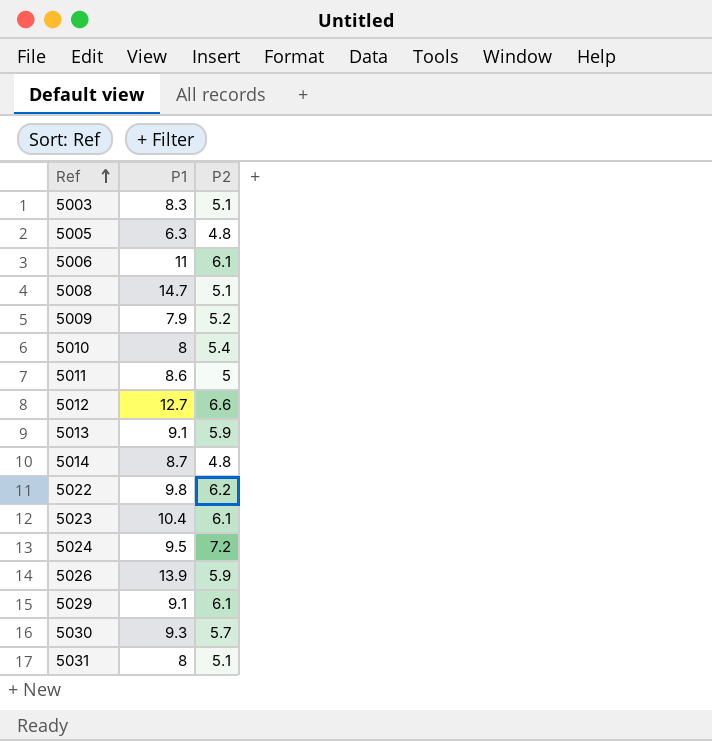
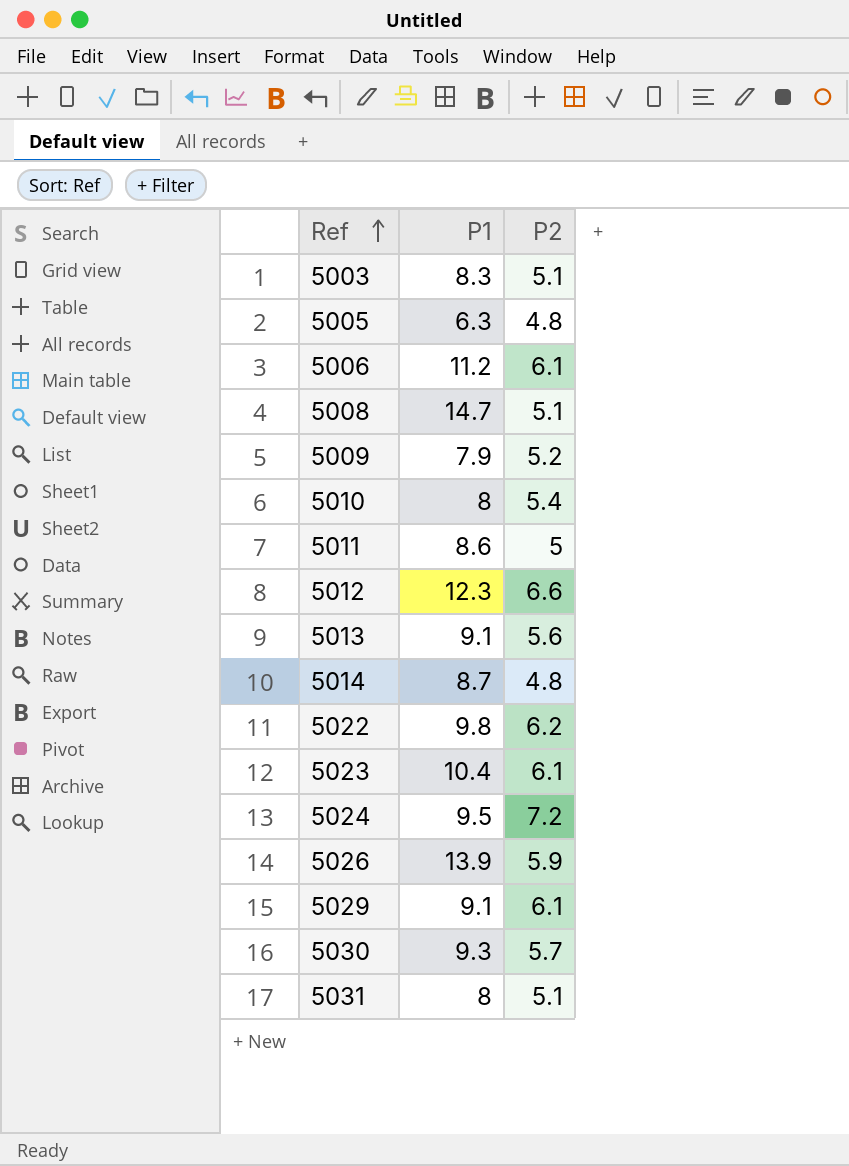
5006 | P1: 11 -> 11.2
5012 | P1: 12.7 -> 12.3
5013 | P2: 5.9 -> 5.6

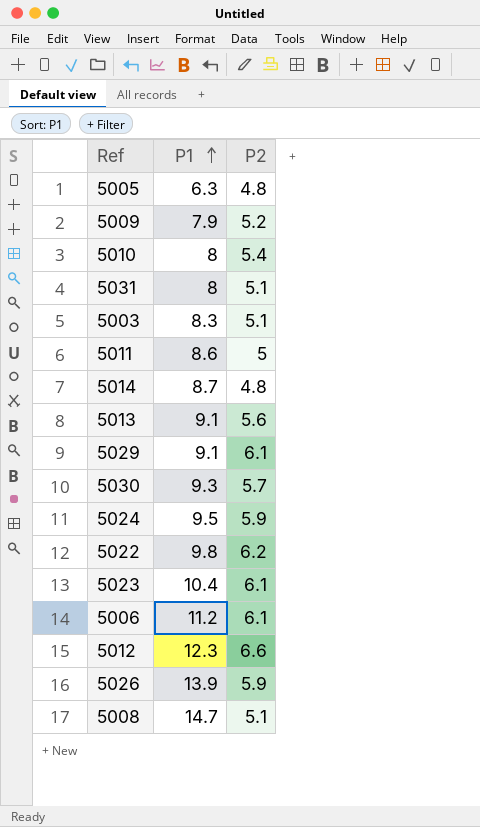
row order: Ref ascending -> P1 ascending
5024 | P2: 7.2 -> 5.9

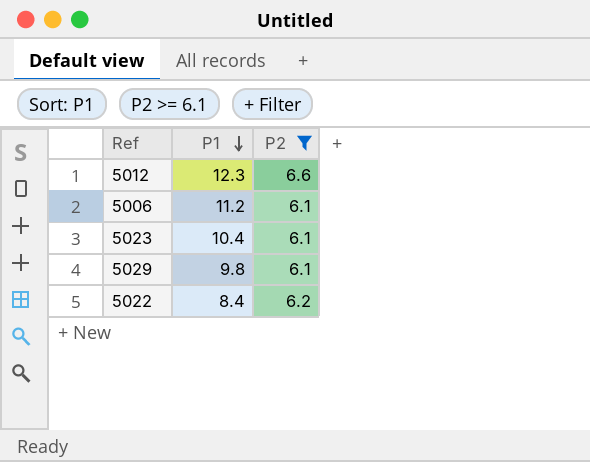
filter: none -> P2 >= 6.1
row order: P1 ascending -> P1 descending
5029 | P1: 9.1 -> 9.8
5022 | P1: 9.8 -> 8.4

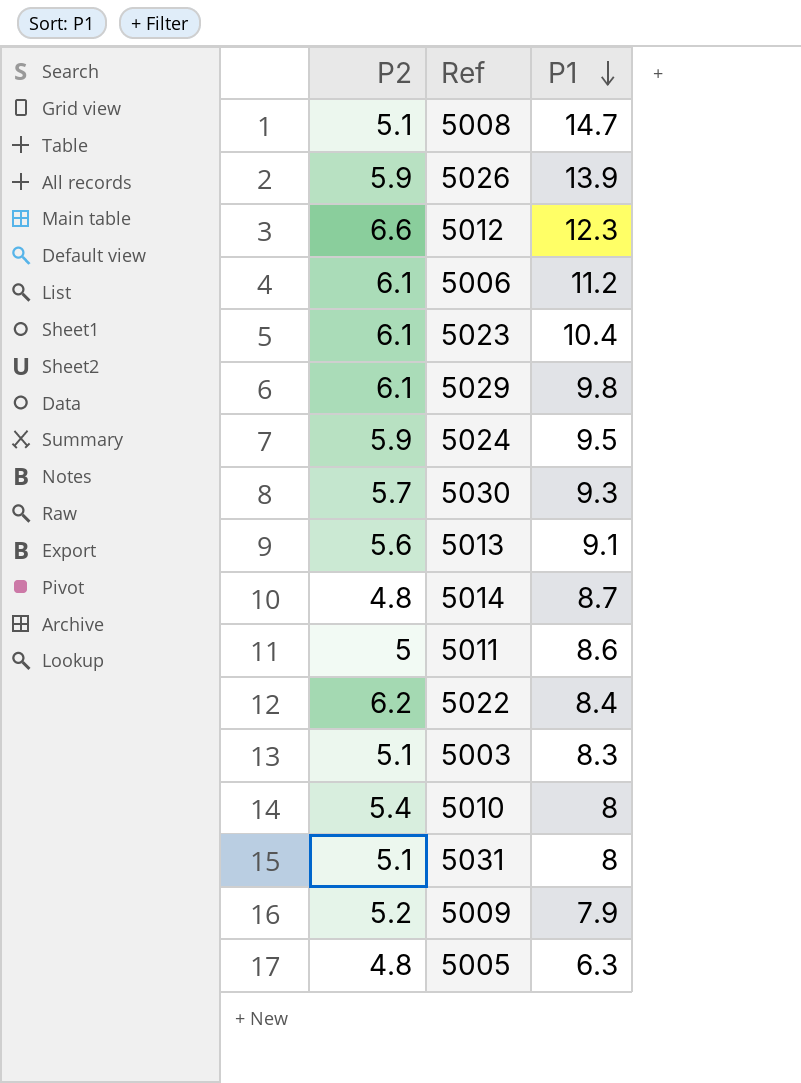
filter: P2 >= 6.1 -> none
column P2 | position: 3 -> 1

